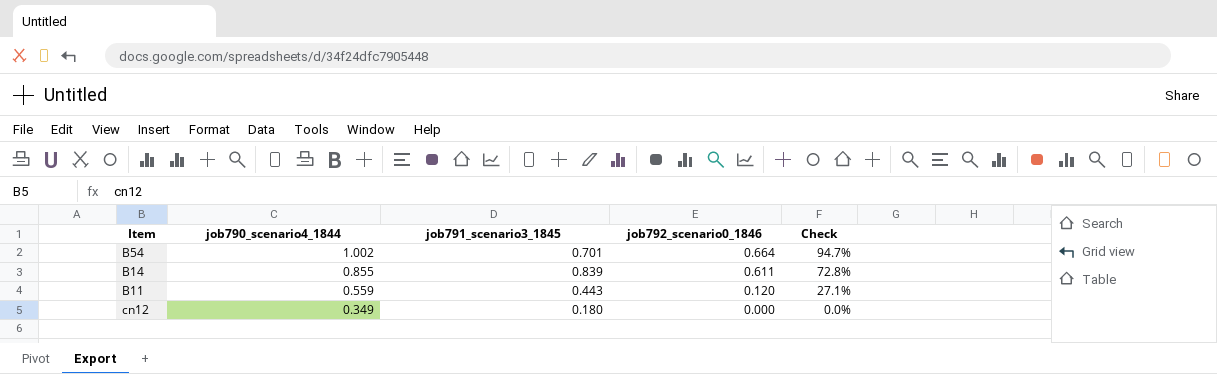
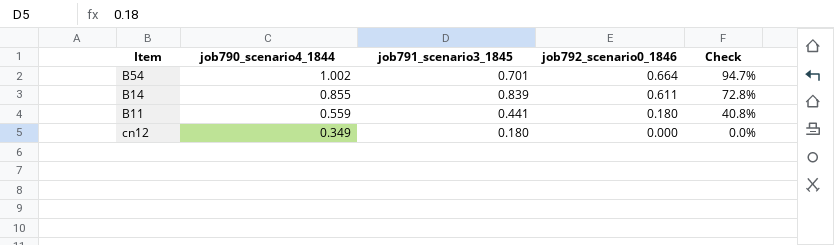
B11 | job791_scenario3_1845: 0.443 -> 0.441
B11 | job792_scenario0_1846: 0.120 -> 0.180
B11 | Check: 27.1% -> 40.8%

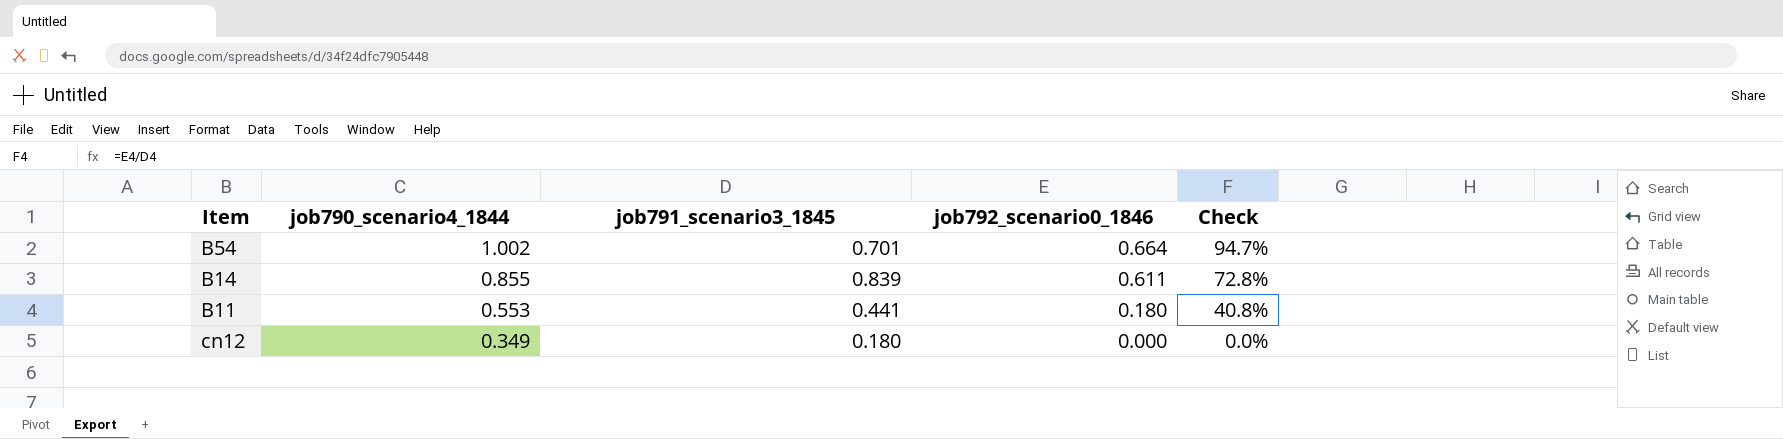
B11 | job790_scenario4_1844: 0.559 -> 0.553

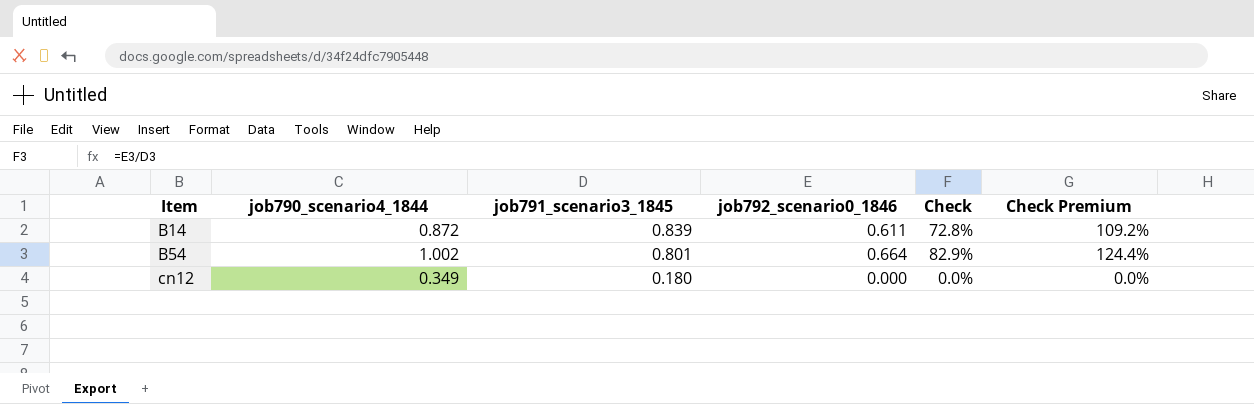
row order: job790_scenario4_1844 descending -> Item ascending
column Check Premium | formula: none -> [Check] * 1.5
row B11: 0.553 | 0.441 | 0.180 | 40.8% -> none
B14 | job790_scenario4_1844: 0.855 -> 0.872
B54 | job791_scenario3_1845: 0.701 -> 0.801
B54 | Check: 94.7% -> 82.9%

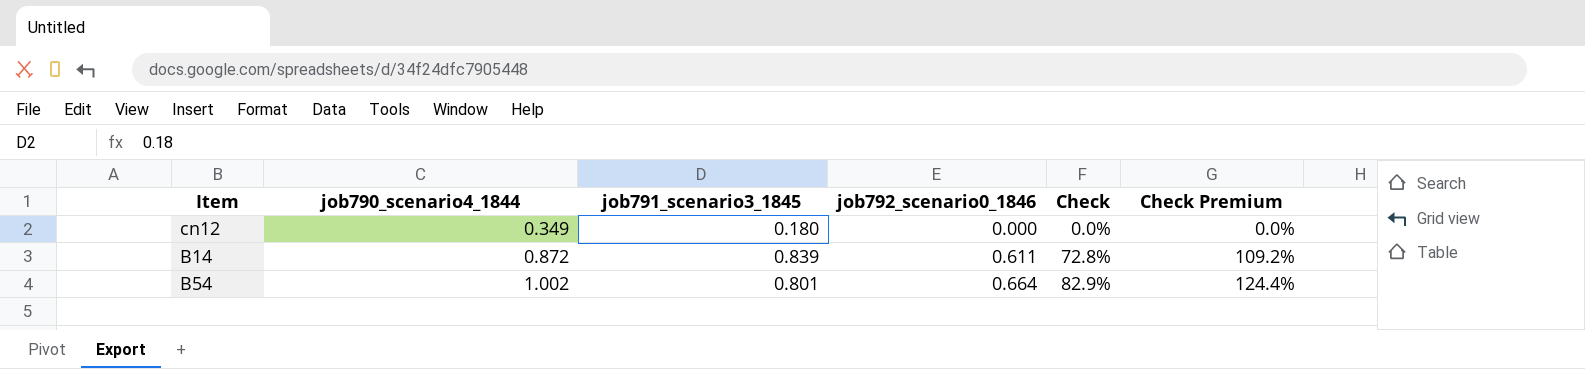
row order: Item ascending -> job790_scenario4_1844 ascending

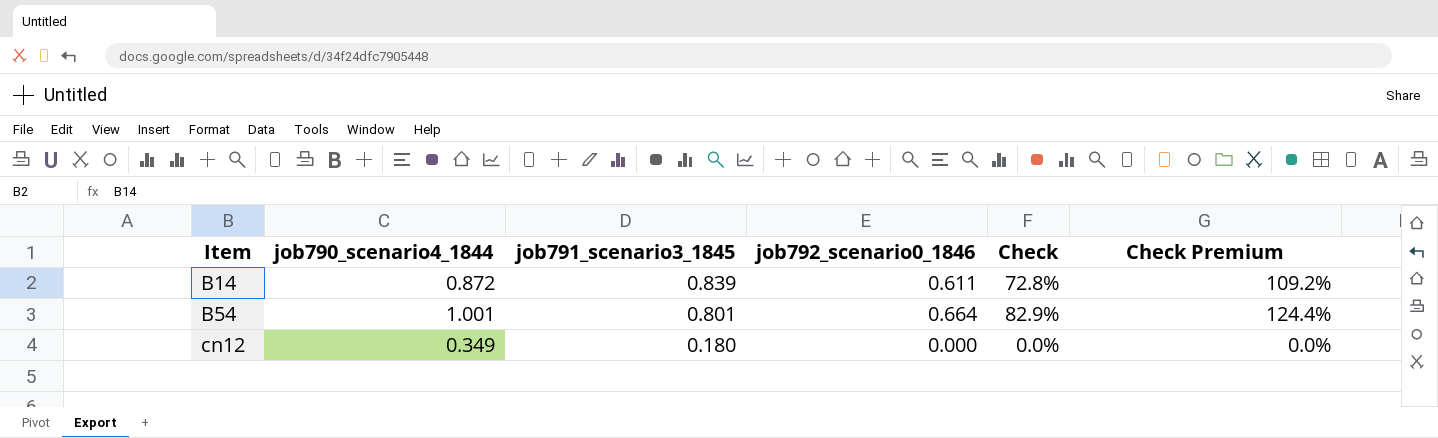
row order: job790_scenario4_1844 ascending -> Item ascending
B54 | job790_scenario4_1844: 1.002 -> 1.001

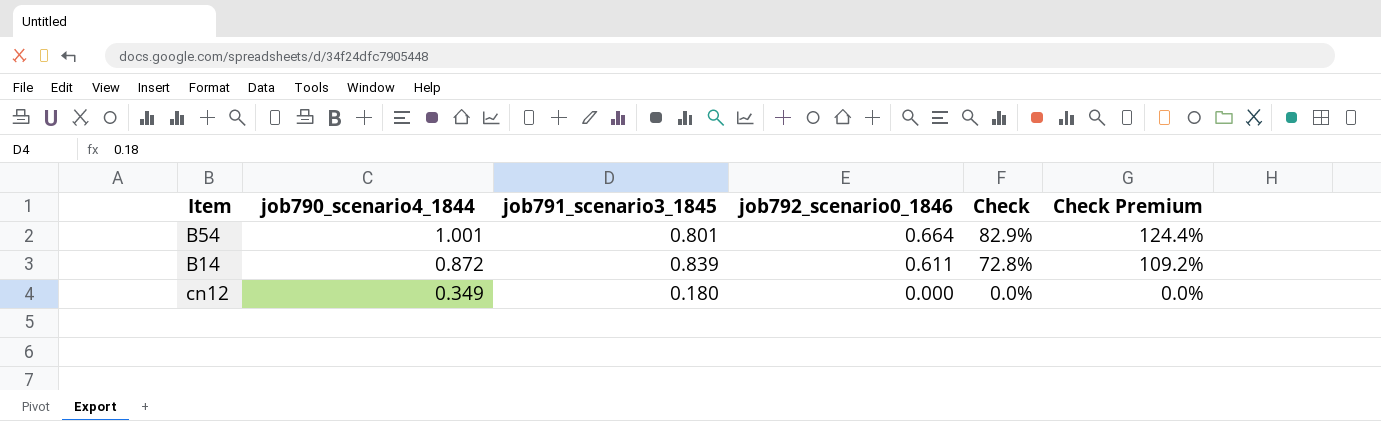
row order: Item ascending -> job790_scenario4_1844 descending

